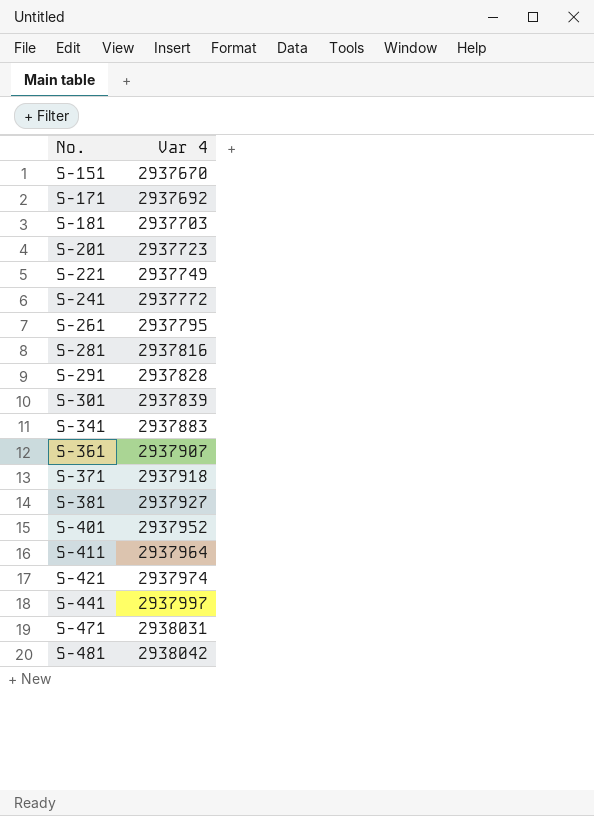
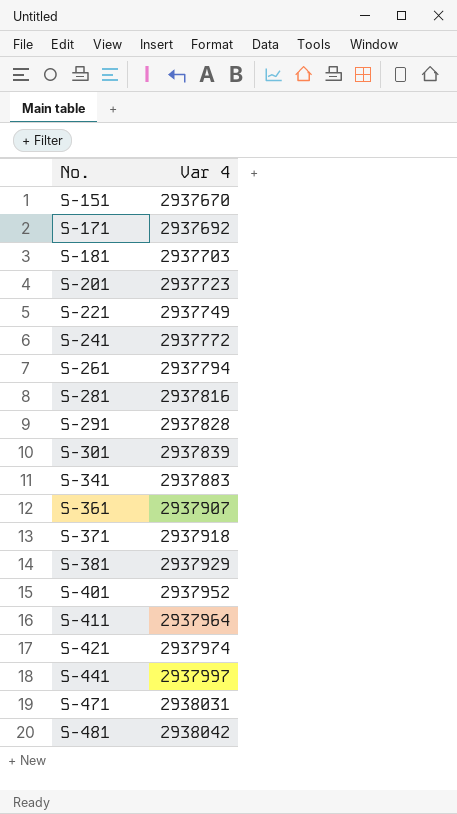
S-261 | Var 4: 2937795 -> 2937794
S-381 | Var 4: 2937927 -> 2937929

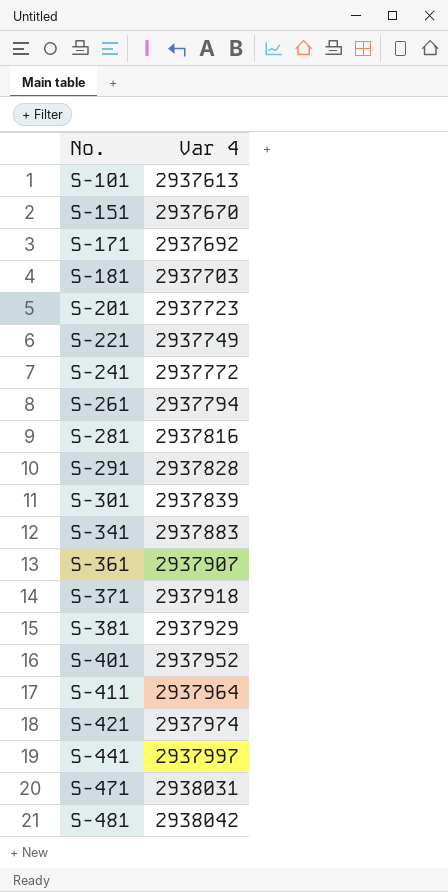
row S-101: none -> 2937613

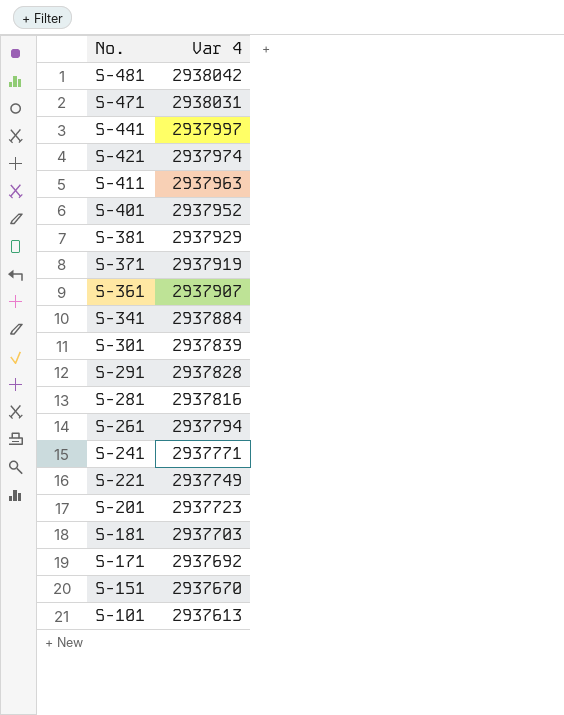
row order: No. ascending -> No. descending
S-411 | Var 4: 2937964 -> 2937963
S-371 | Var 4: 2937918 -> 2937919
S-341 | Var 4: 2937883 -> 2937884
S-241 | Var 4: 2937772 -> 2937771

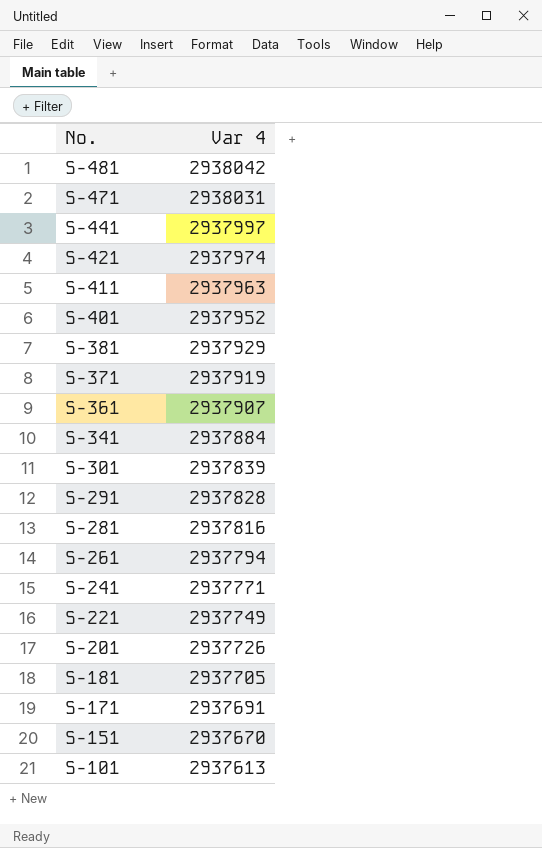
S-201 | Var 4: 2937723 -> 2937726
S-181 | Var 4: 2937703 -> 2937705
S-171 | Var 4: 2937692 -> 2937691

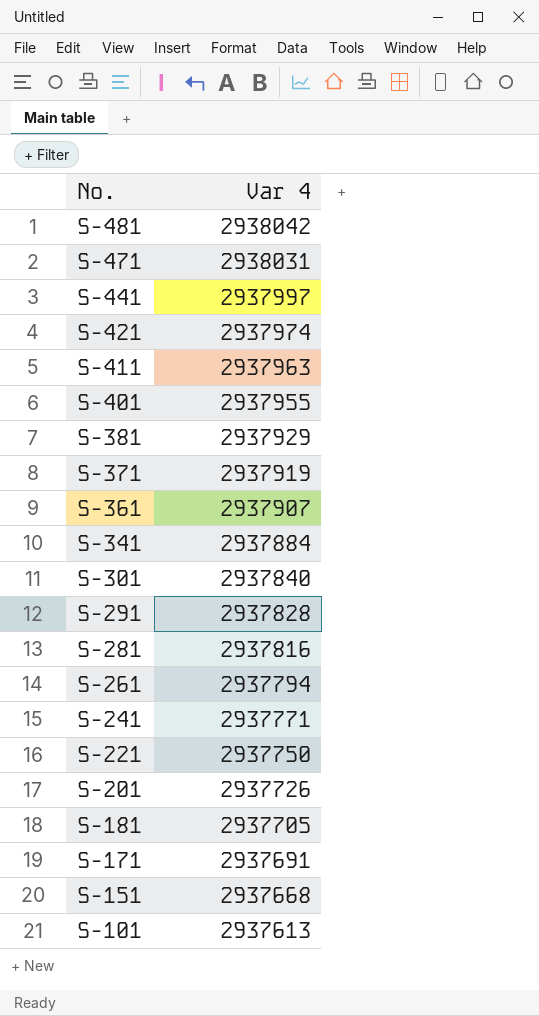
S-401 | Var 4: 2937952 -> 2937955
S-301 | Var 4: 2937839 -> 2937840
S-221 | Var 4: 2937749 -> 2937750
S-151 | Var 4: 2937670 -> 2937668

